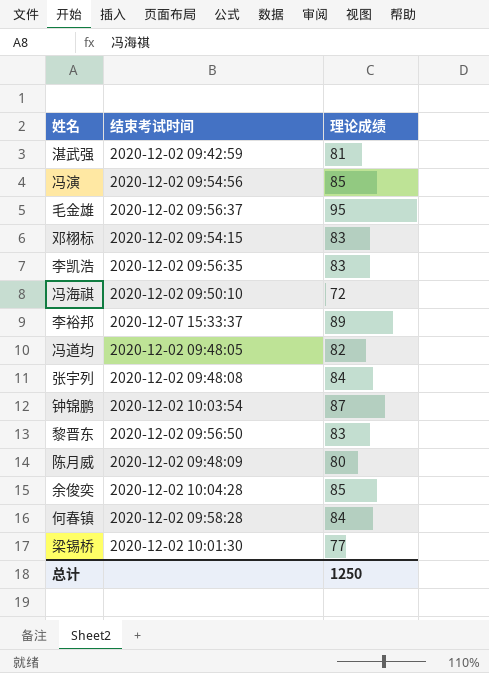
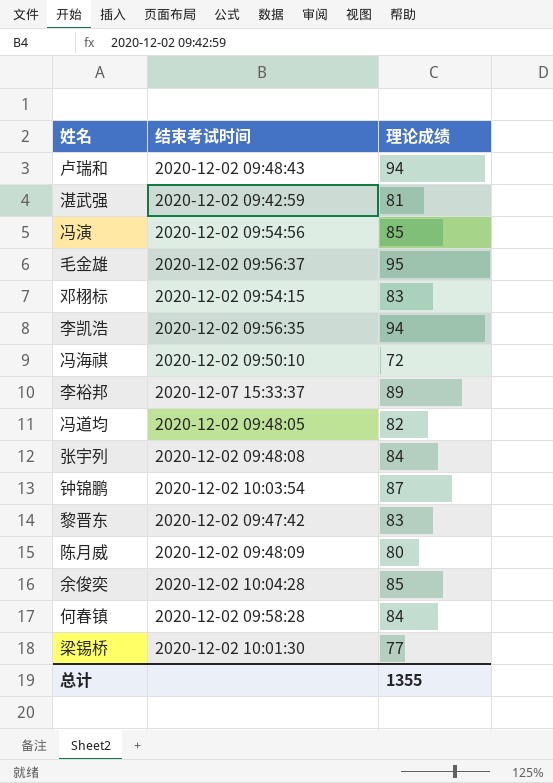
row 卢瑞和: none -> 2020-12-02 09:48:43 | 94
李凯浩 | 理论成绩: 83 -> 94
黎晋东 | 结束考试时间: 2020-12-02 09:56:50 -> 2020-12-02 09:47:42
总计 | 理论成绩: 1250 -> 1355

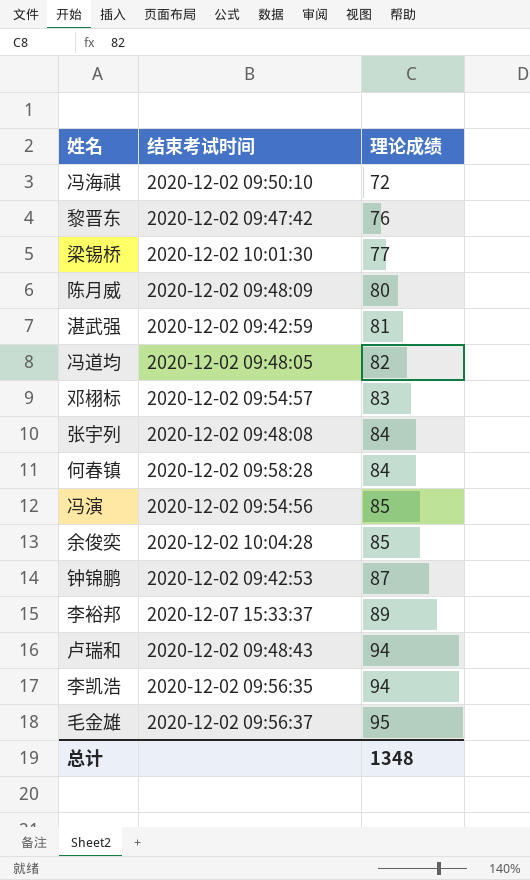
row order: none -> 理论成绩 ascending
黎晋东 | 理论成绩: 83 -> 76
邓栩标 | 结束考试时间: 2020-12-02 09:54:15 -> 2020-12-02 09:54:57
钟锦鹏 | 结束考试时间: 2020-12-02 10:03:54 -> 2020-12-02 09:42:53
总计 | 理论成绩: 1355 -> 1348

